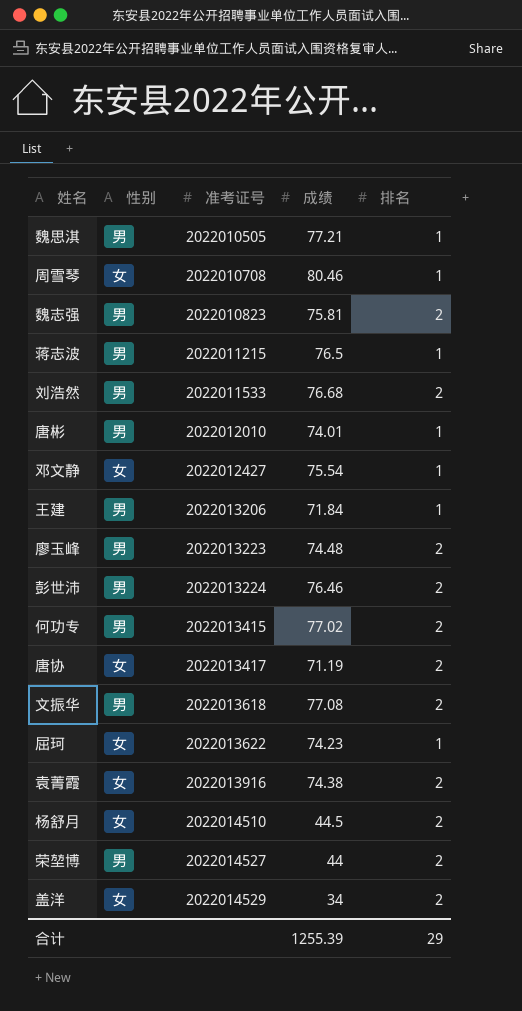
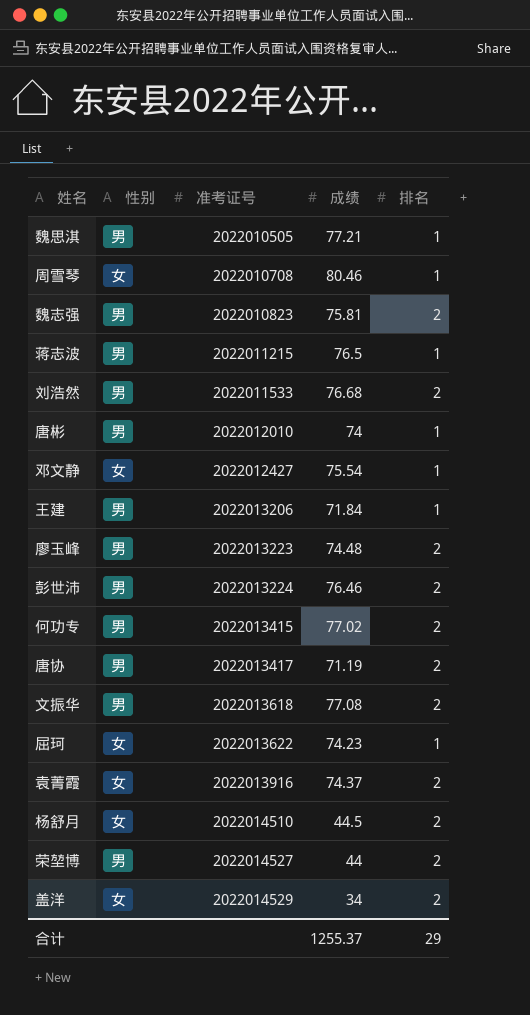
唐彬 | 成绩: 74.01 -> 74
唐协 | 性别: 女 -> 男
袁菁霞 | 成绩: 74.38 -> 74.37
合计 | 成绩: 1255.39 -> 1255.37

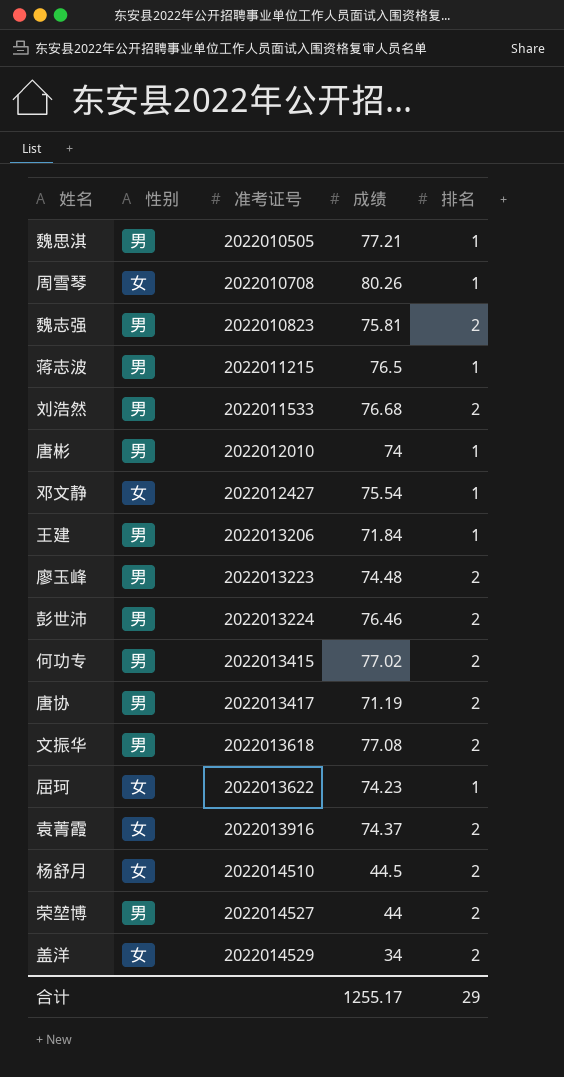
周雪琴 | 成绩: 80.46 -> 80.26
合计 | 成绩: 1255.37 -> 1255.17

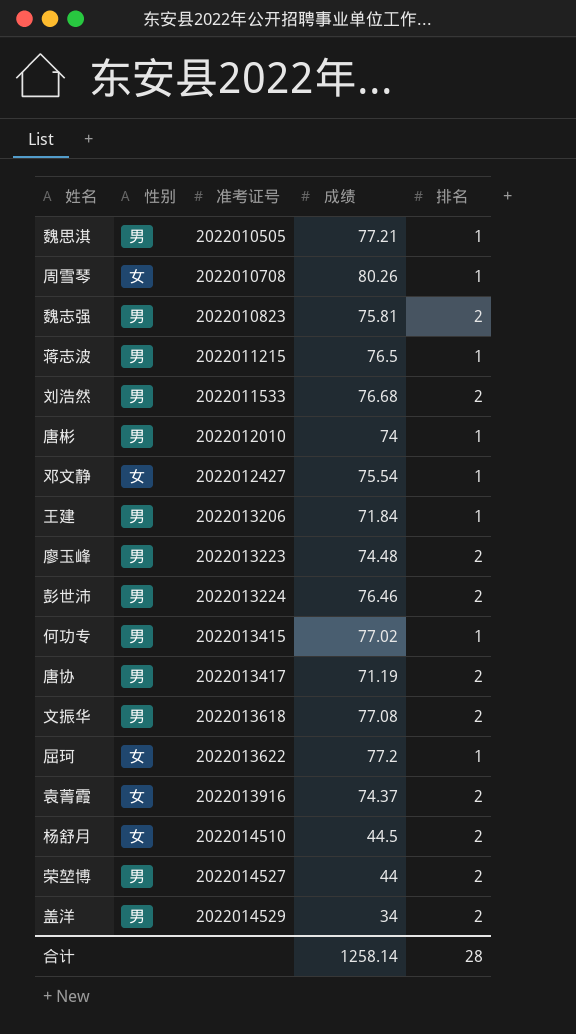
何功专 | 排名: 2 -> 1
屈珂 | 成绩: 74.23 -> 77.2
盖洋 | 性别: 女 -> 男
合计 | 成绩: 1255.17 -> 1258.14
合计 | 排名: 29 -> 28

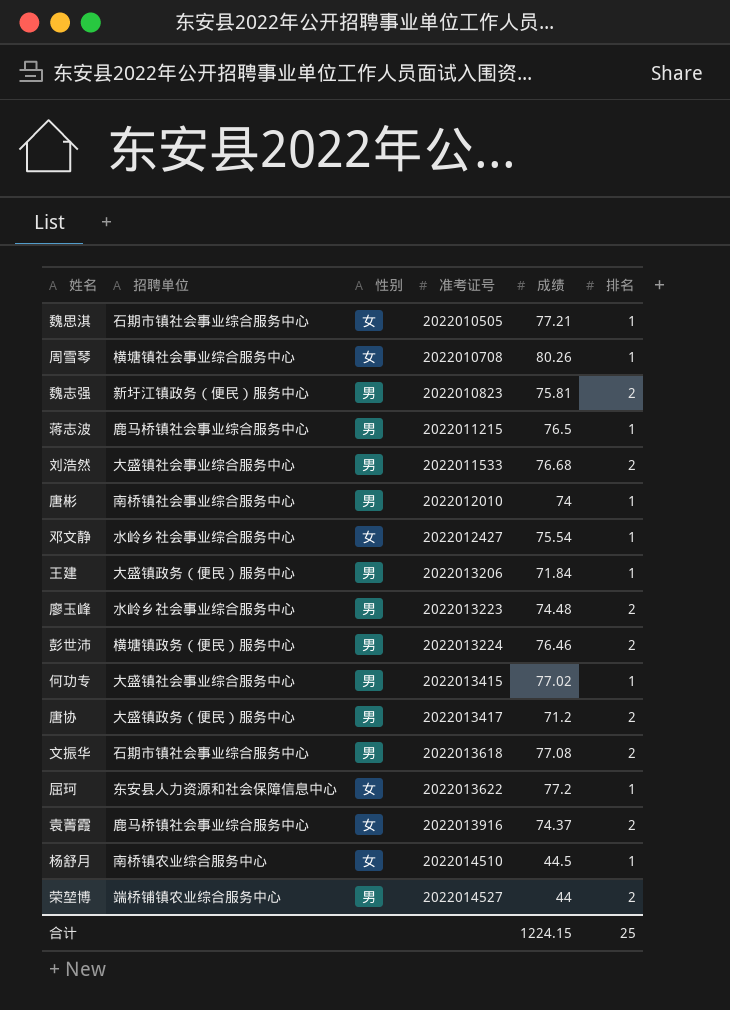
column 招聘单位 | position: none -> 2
row 盖洋: 男 | 2022014529 | 34 | 2 -> none
魏思淇 | 性别: 男 -> 女
唐协 | 成绩: 71.19 -> 71.2
杨舒月 | 排名: 2 -> 1
合计 | 成绩: 1258.14 -> 1224.15
合计 | 排名: 28 -> 25

